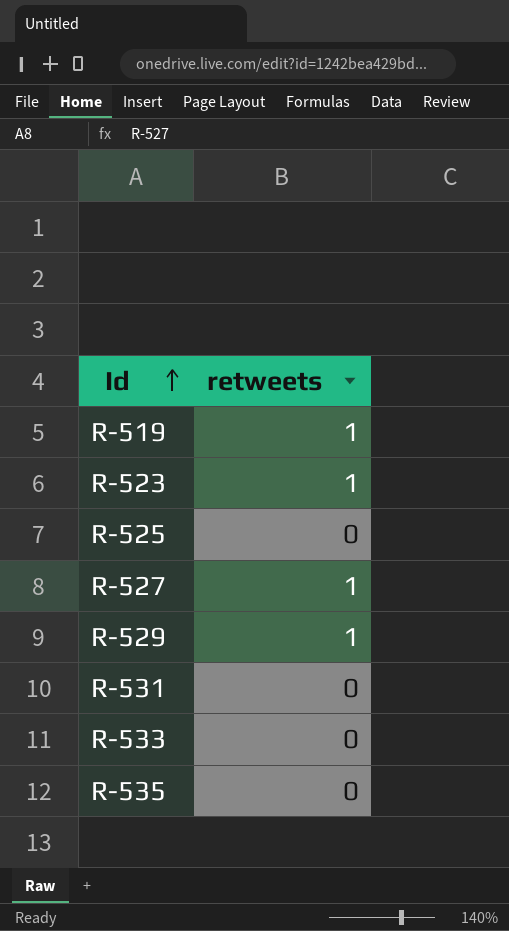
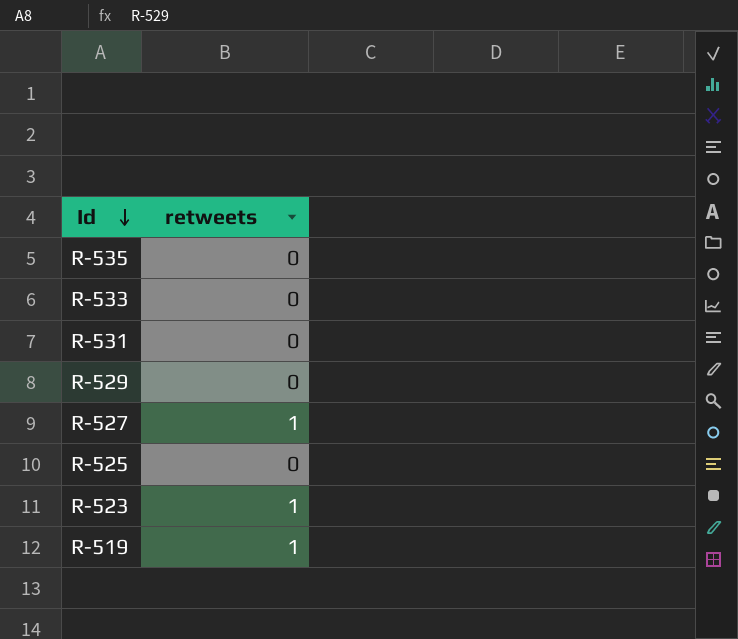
row order: Id ascending -> Id descending
R-529 | retweets: 1 -> 0

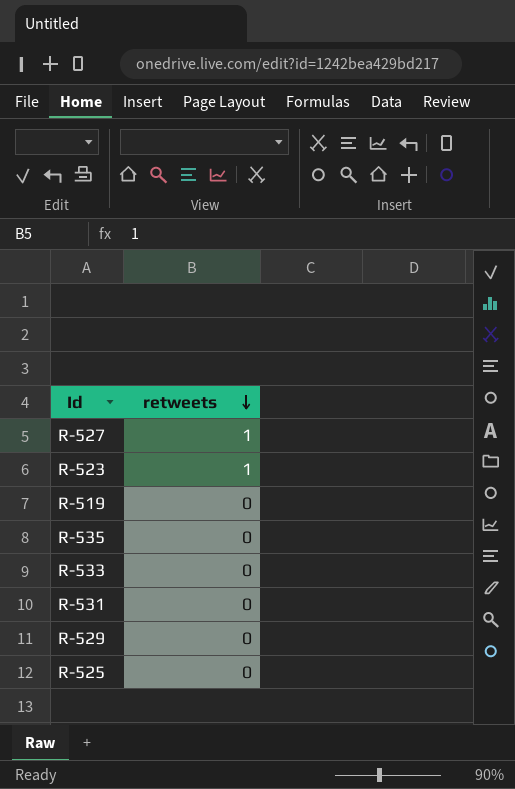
row order: Id descending -> retweets descending
R-519 | retweets: 1 -> 0

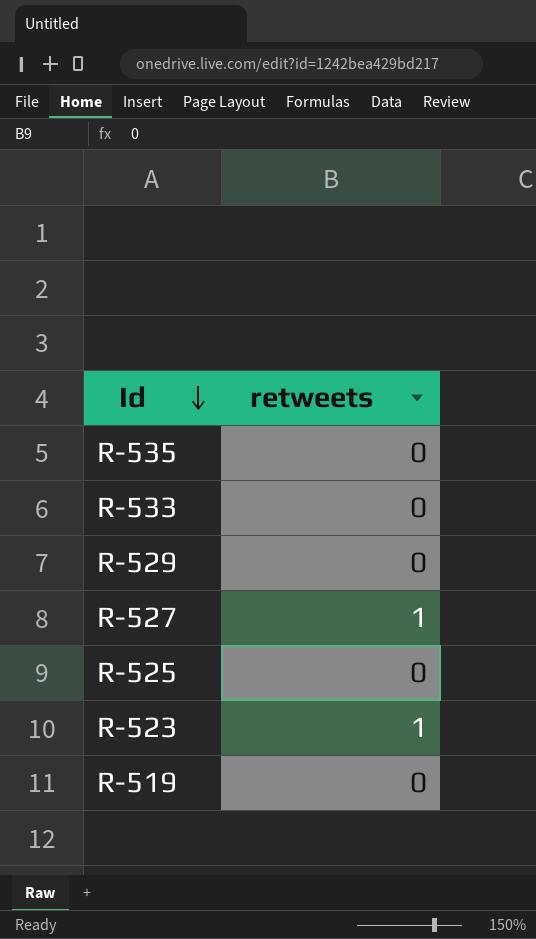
row order: retweets descending -> Id descending
row R-531: 0 -> none

